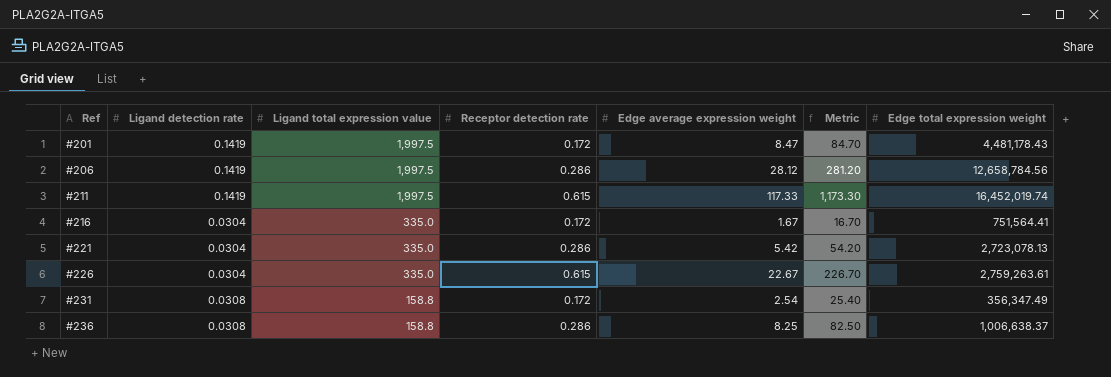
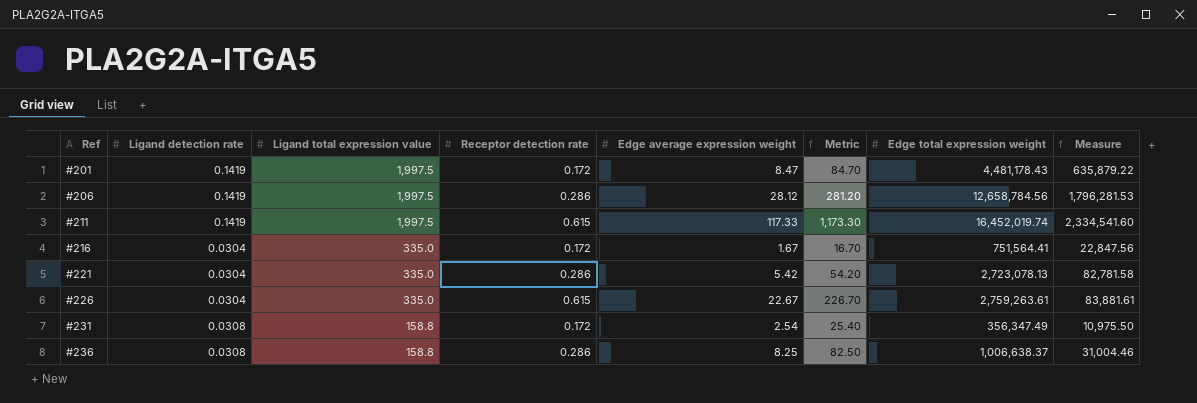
column Measure | formula: none -> [Ligand detection rate] * [Edge total expression weight]

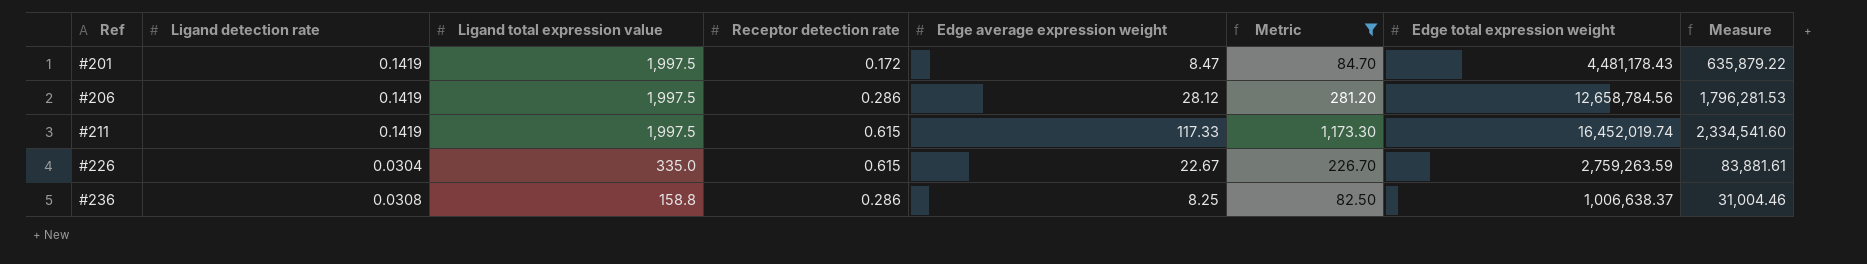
filter: none -> Metric >= 82.50
#226 | Edge total expression weight: 2,759,263.61 -> 2,759,263.59

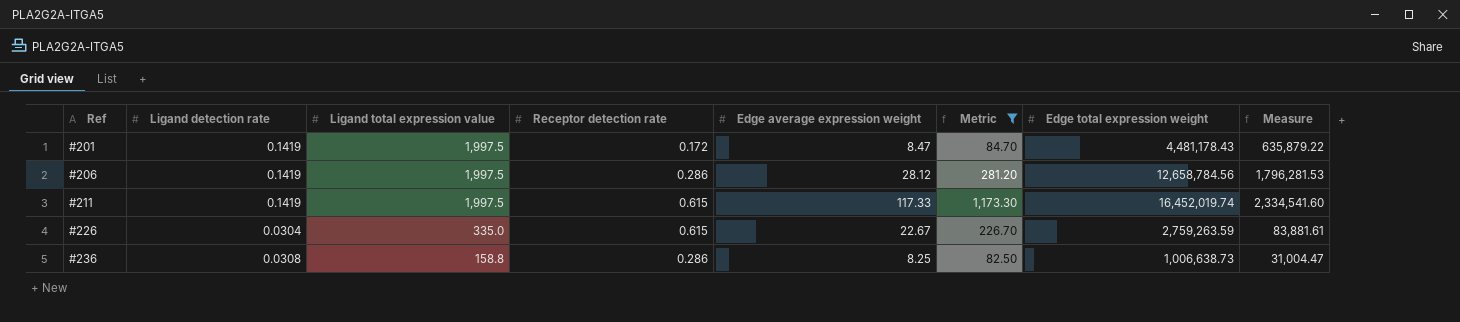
#236 | Edge total expression weight: 1,006,638.37 -> 1,006,638.73
#236 | Measure: 31,004.46 -> 31,004.47

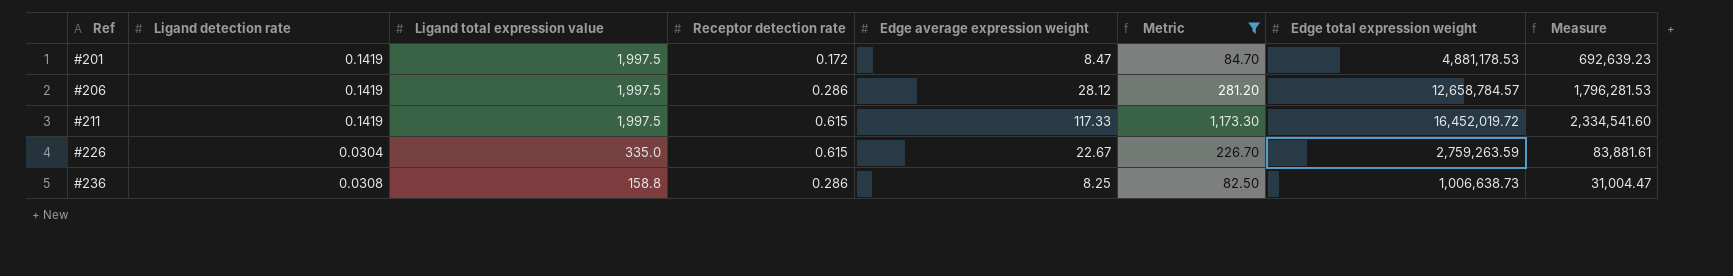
#201 | Edge total expression weight: 4,481,178.43 -> 4,881,178.53
#201 | Measure: 635,879.22 -> 692,639.23
#206 | Edge total expression weight: 12,658,784.56 -> 12,658,784.57
#211 | Edge total expression weight: 16,452,019.74 -> 16,452,019.72

